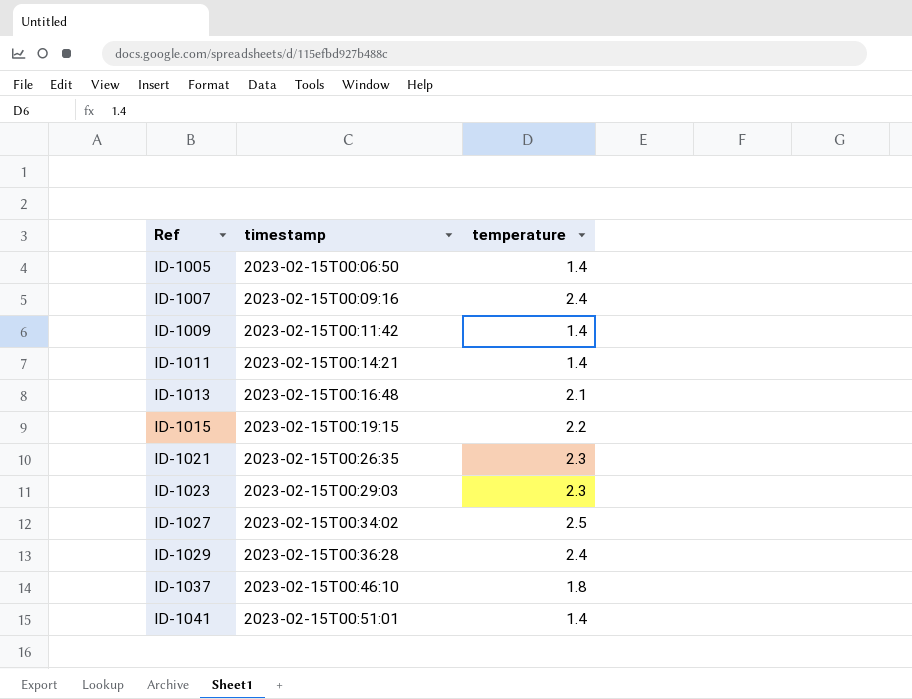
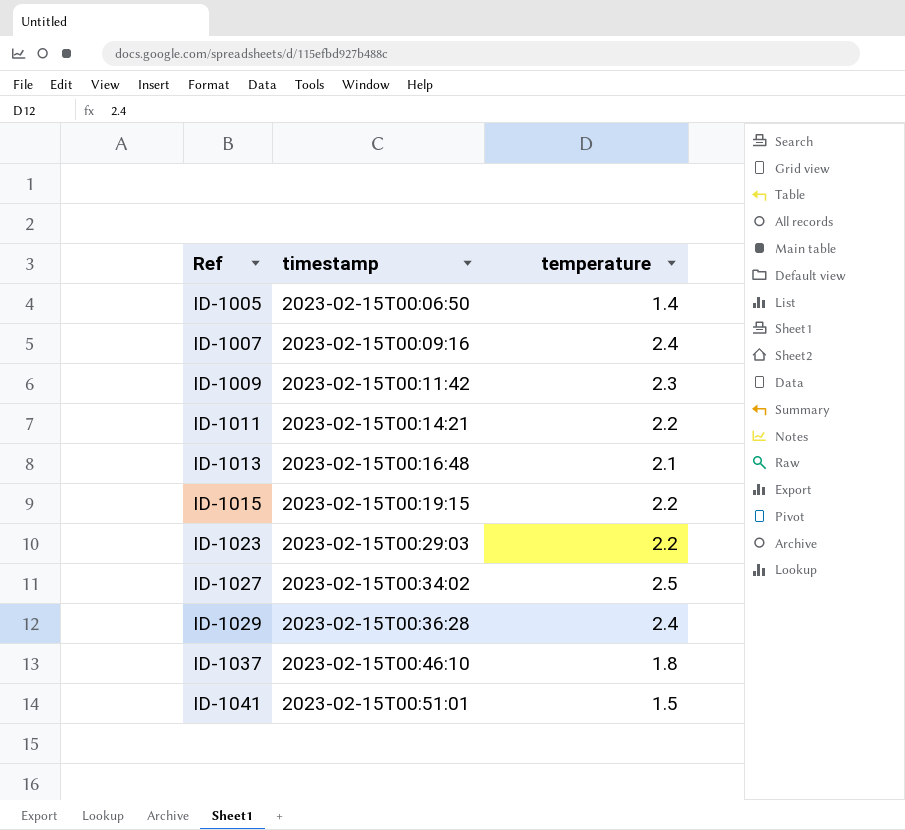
row ID-1021: 2023-02-15T00:26:35 | 2.3 -> none
ID-1009 | temperature: 1.4 -> 2.3
ID-1011 | temperature: 1.4 -> 2.2
ID-1023 | temperature: 2.3 -> 2.2
ID-1041 | temperature: 1.4 -> 1.5

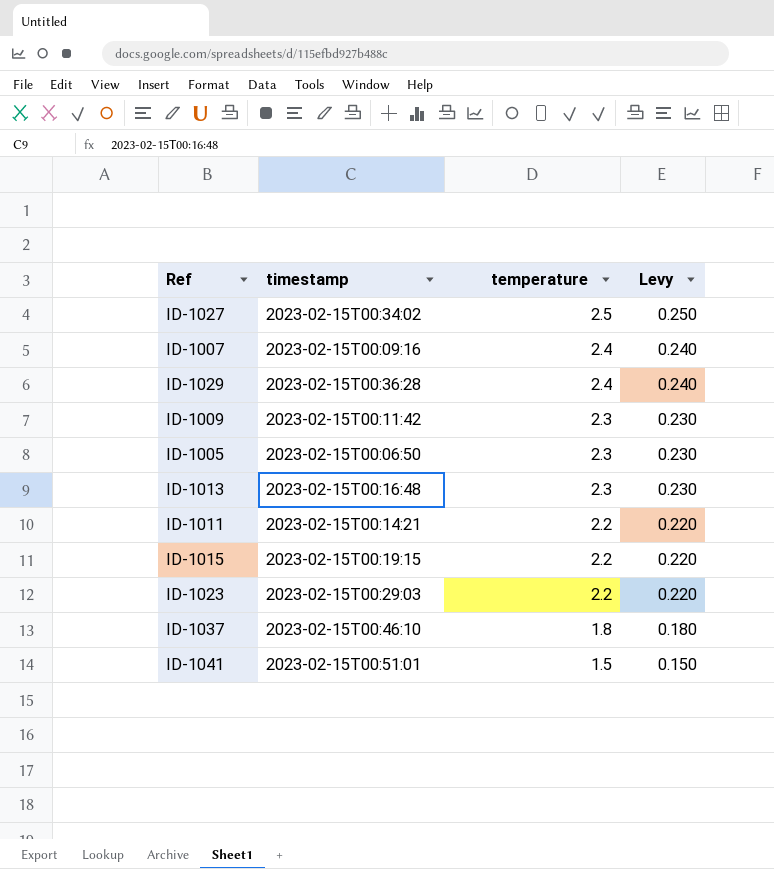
row order: Ref ascending -> temperature descending
column Levy | formula: none -> [temperature] * 0.1
ID-1005 | temperature: 1.4 -> 2.3
ID-1013 | temperature: 2.1 -> 2.3

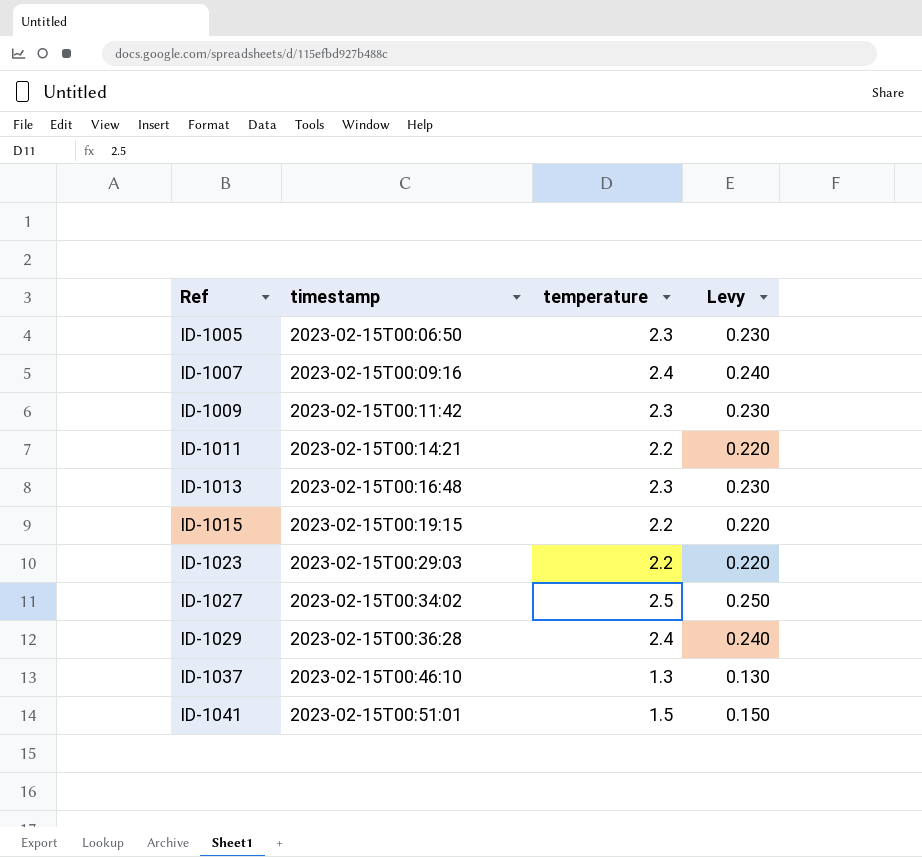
row order: temperature descending -> Ref ascending
ID-1037 | temperature: 1.8 -> 1.3
ID-1037 | Levy: 0.180 -> 0.130

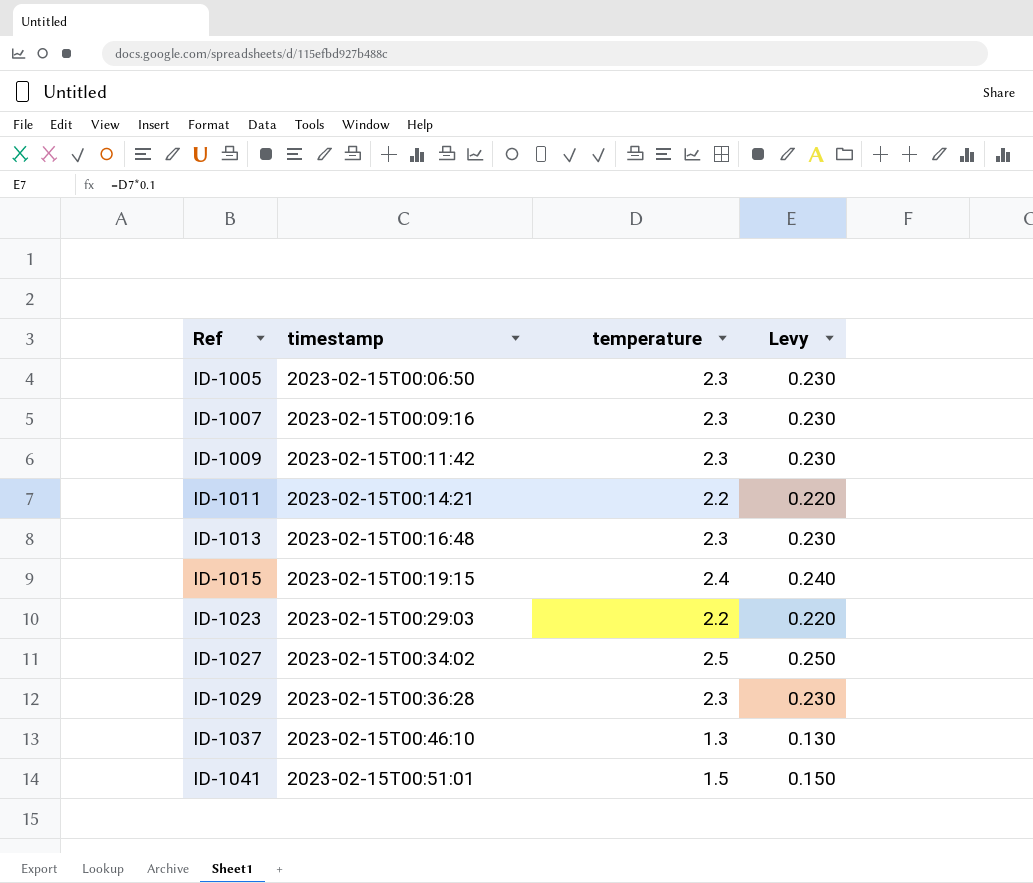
ID-1007 | temperature: 2.4 -> 2.3
ID-1007 | Levy: 0.240 -> 0.230
ID-1015 | temperature: 2.2 -> 2.4
ID-1015 | Levy: 0.220 -> 0.240
ID-1029 | temperature: 2.4 -> 2.3
ID-1029 | Levy: 0.240 -> 0.230

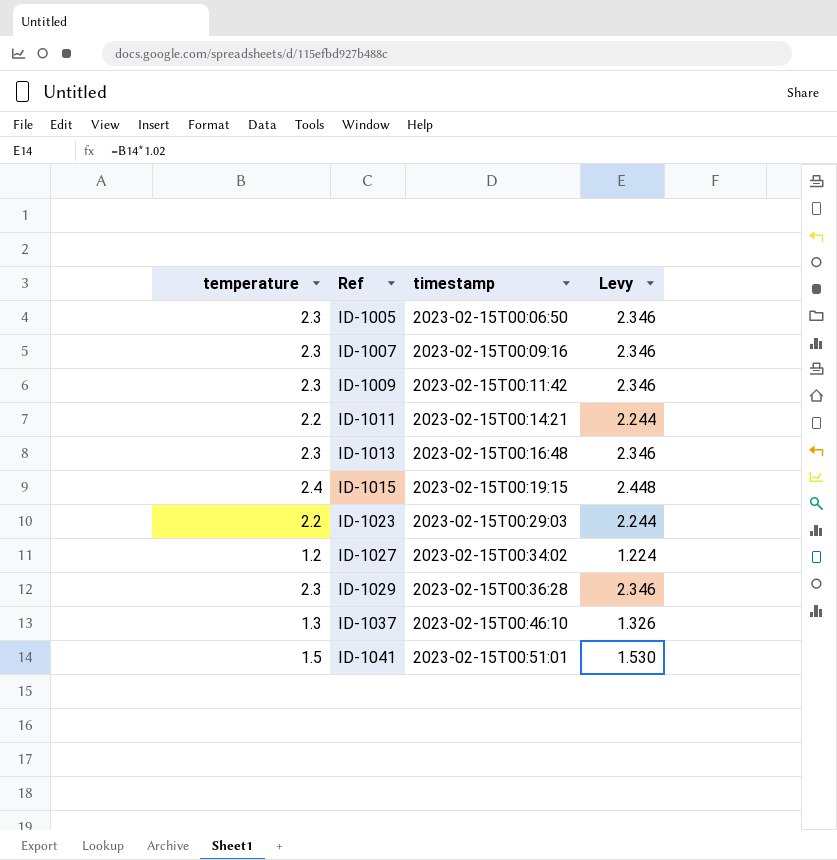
column temperature | position: 3 -> 1
column Levy | formula: [temperature] * 0.1 -> [temperature] * 1.02
ID-1027 | temperature: 2.5 -> 1.2

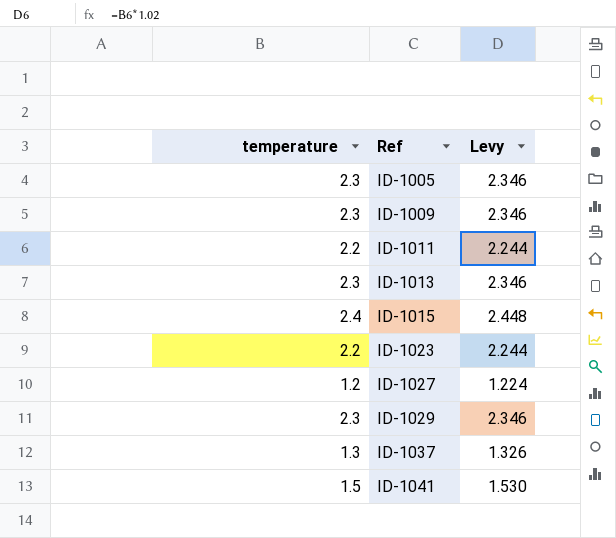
column timestamp | position: 3 -> none
row ID-1007: 2.3 | 2023-02-15T00:09:16 | 2.346 -> none

